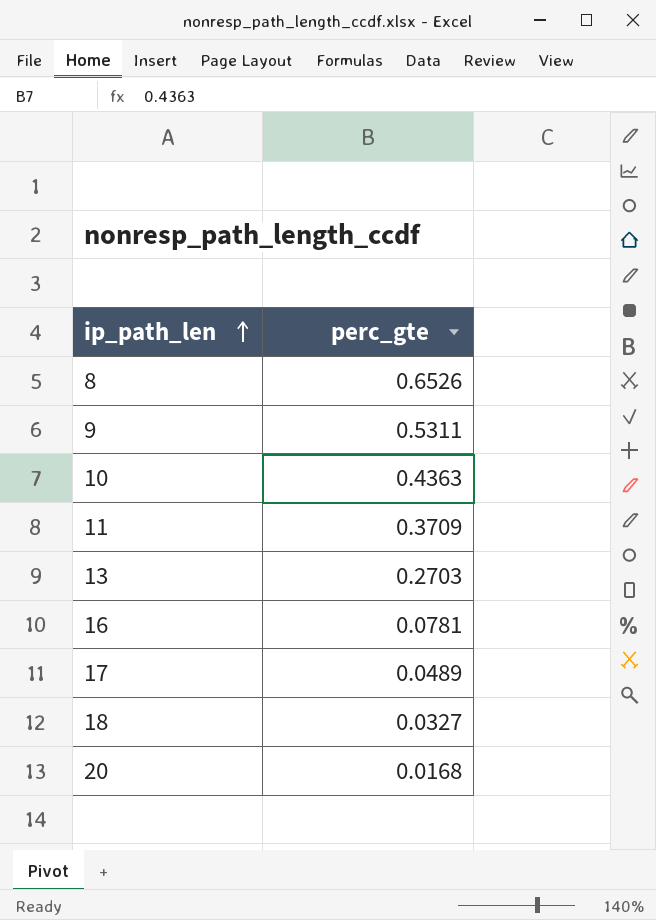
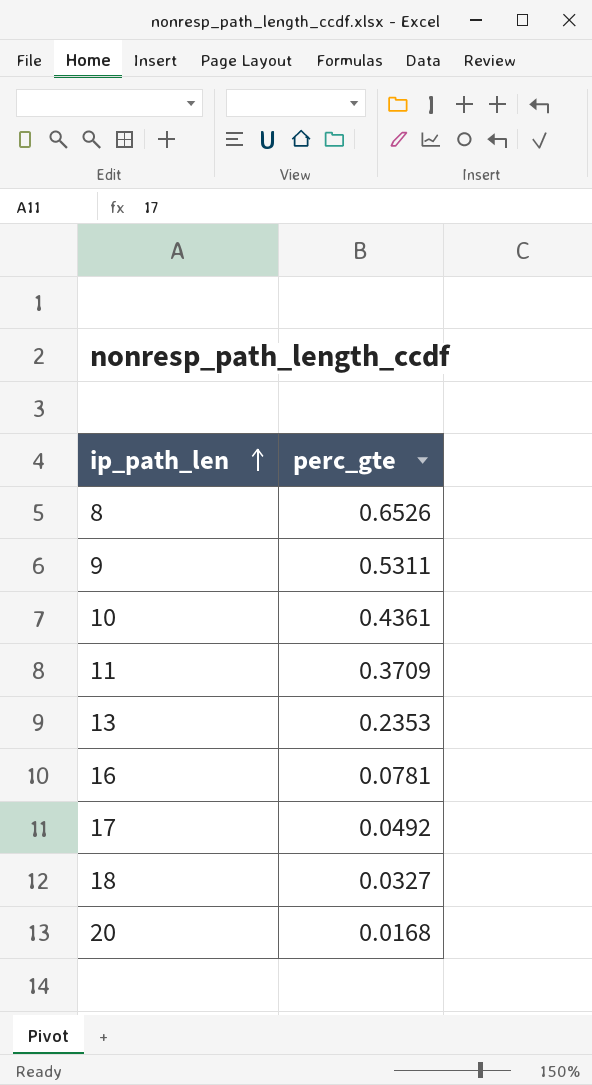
10 | perc_gte: 0.4363 -> 0.4361
13 | perc_gte: 0.2703 -> 0.2353
17 | perc_gte: 0.0489 -> 0.0492

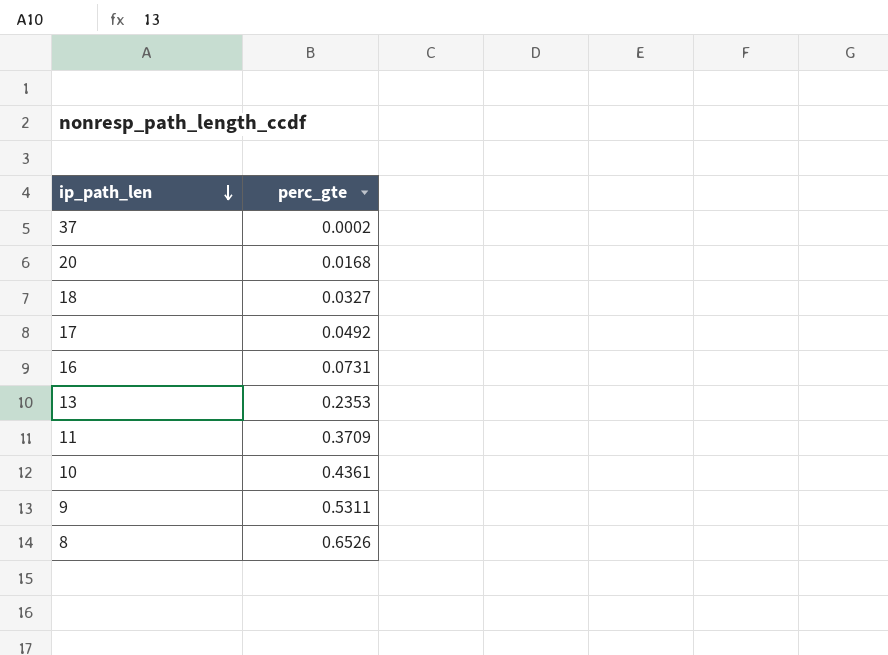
row order: ip_path_len ascending -> ip_path_len descending
row 37: none -> 0.0002
16 | perc_gte: 0.0781 -> 0.0731

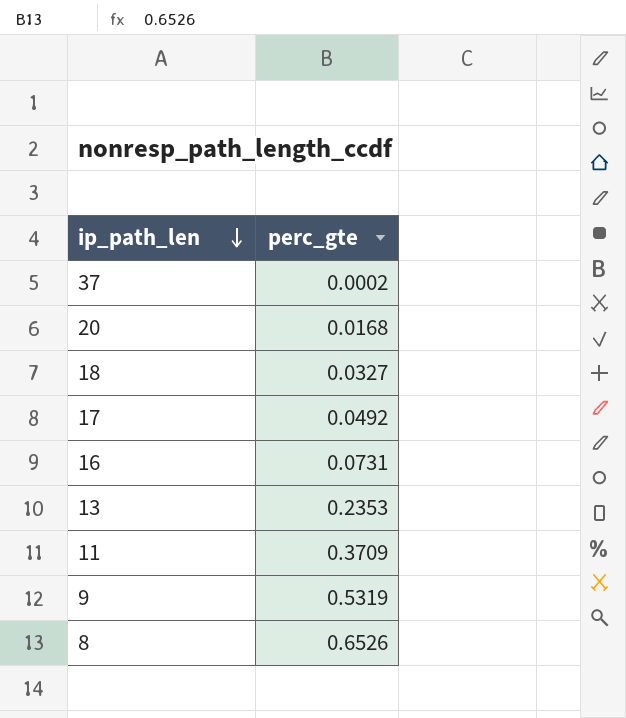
row 10: 0.4361 -> none
9 | perc_gte: 0.5311 -> 0.5319

